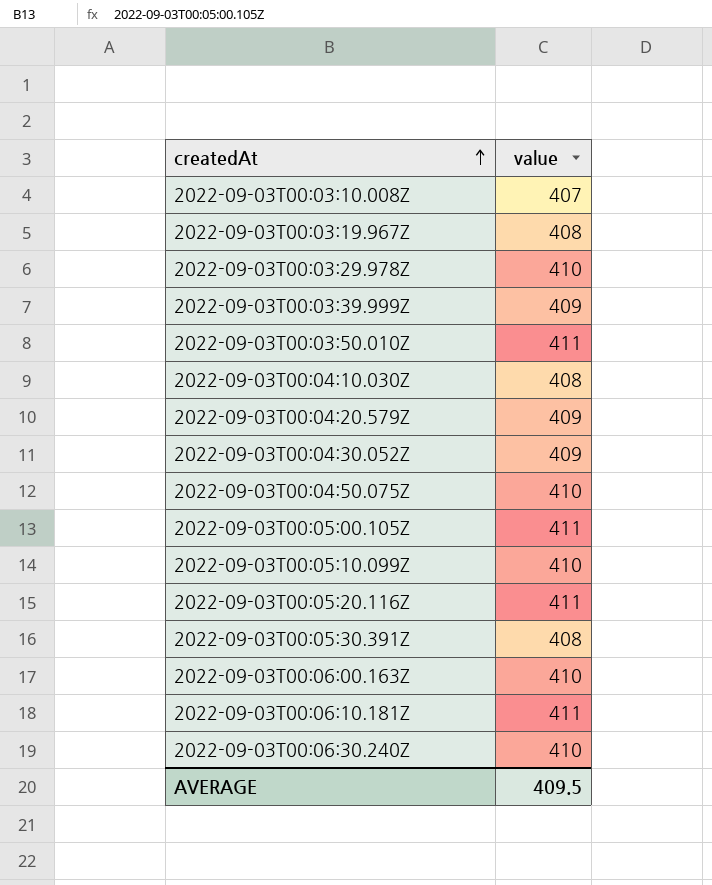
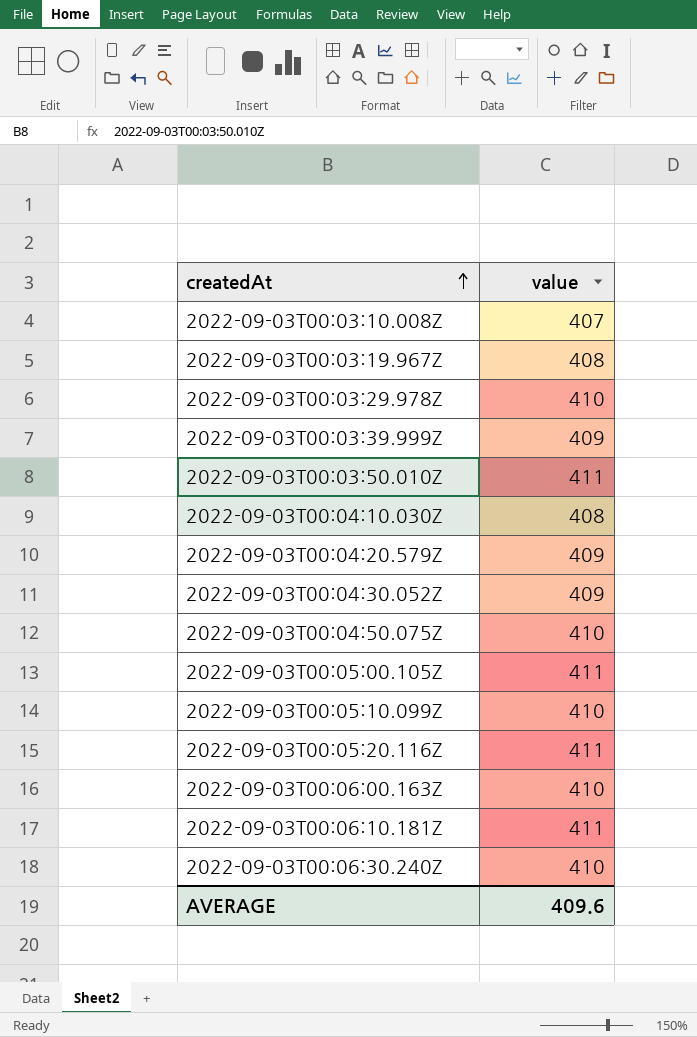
row 2022-09-03T00:05:30.391Z: 408 -> none
AVERAGE | value: 409.5 -> 409.6

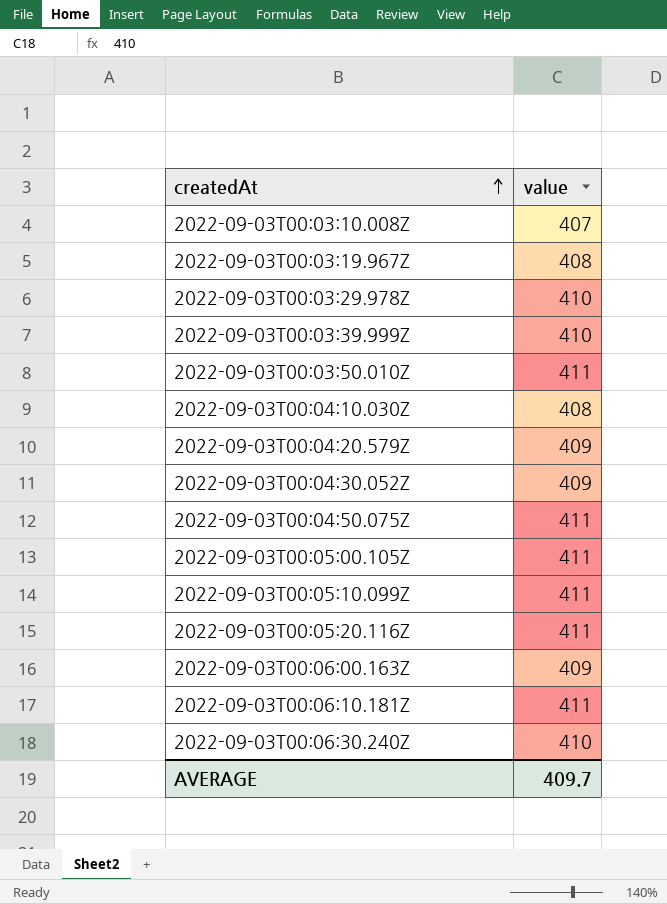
2022-09-03T00:03:39.999Z | value: 409 -> 410
2022-09-03T00:04:50.075Z | value: 410 -> 411
2022-09-03T00:05:10.099Z | value: 410 -> 411
2022-09-03T00:06:00.163Z | value: 410 -> 409
AVERAGE | value: 409.6 -> 409.7

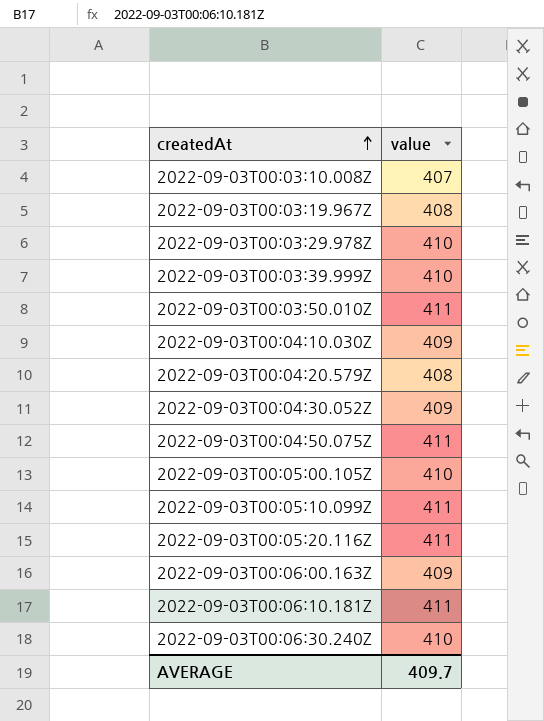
2022-09-03T00:04:10.030Z | value: 408 -> 409
2022-09-03T00:04:20.579Z | value: 409 -> 408
2022-09-03T00:05:00.105Z | value: 411 -> 410

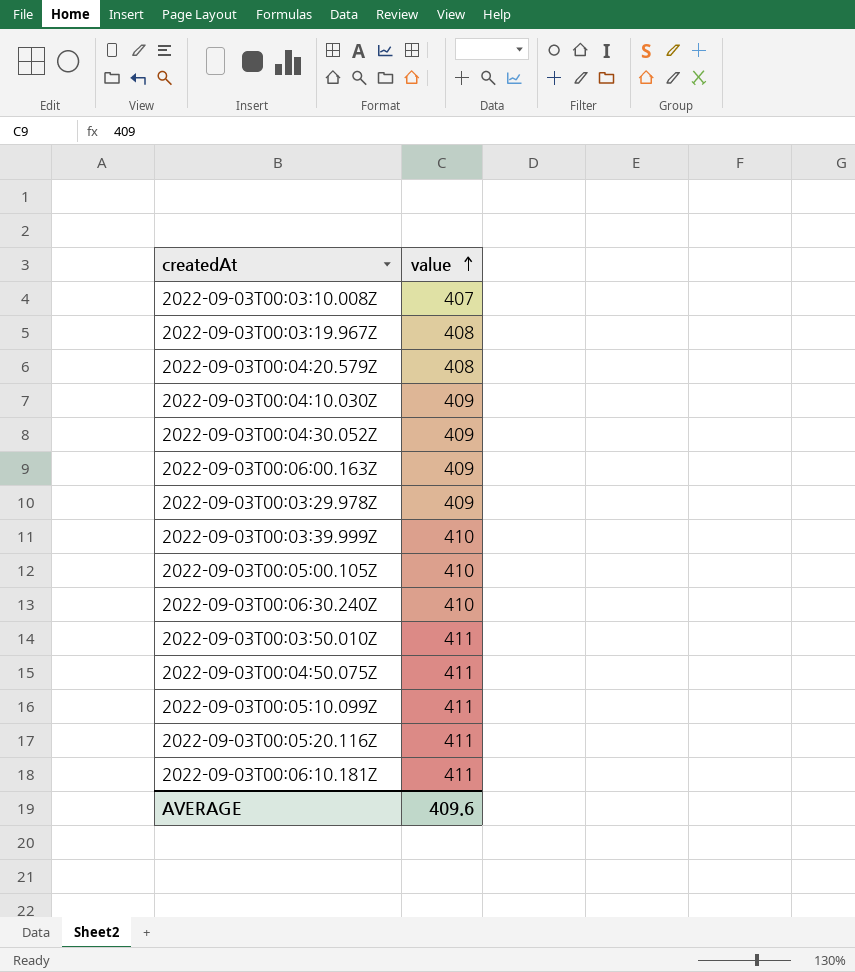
row order: createdAt ascending -> value ascending
2022-09-03T00:03:29.978Z | value: 410 -> 409
AVERAGE | value: 409.7 -> 409.6

